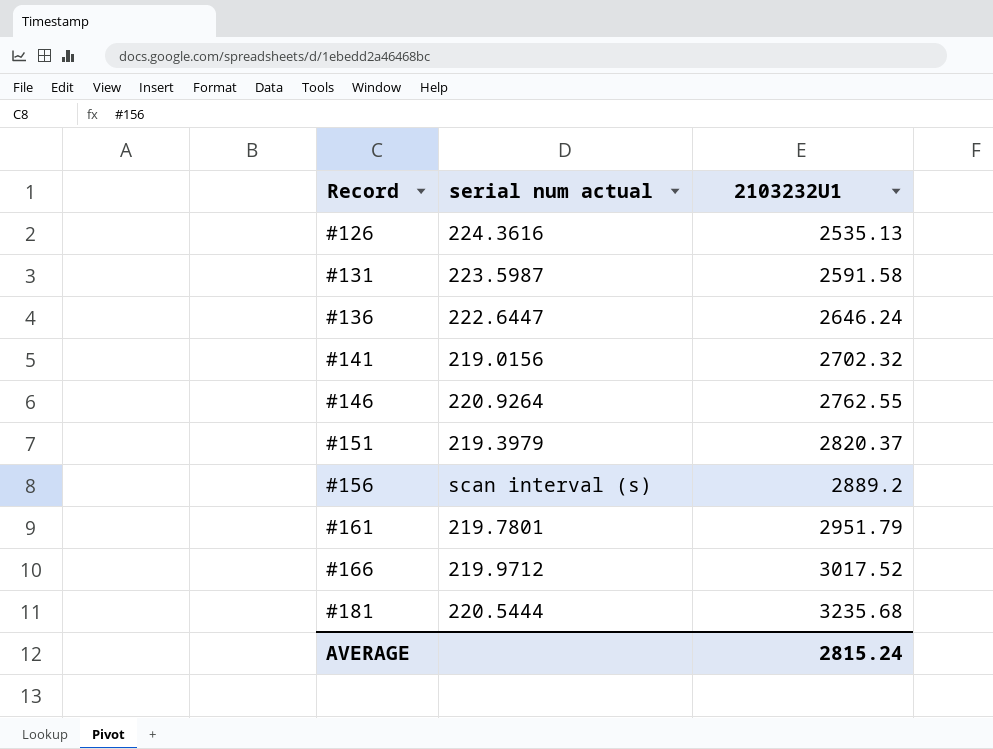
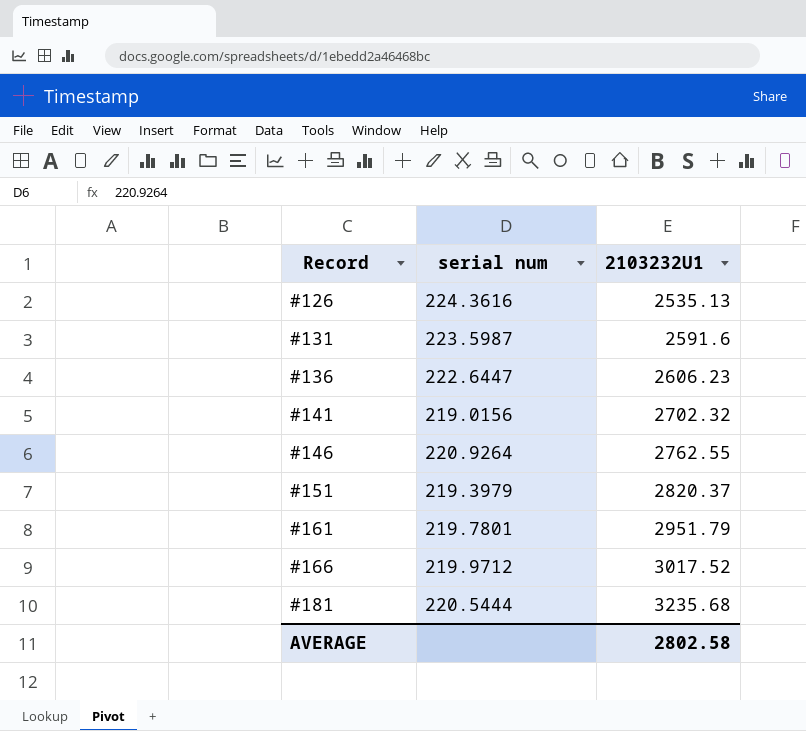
column name: serial num actual -> serial num
row #156: scan interval (s) | 2889.2 -> none
#131 | 2103232U1: 2591.58 -> 2591.6
#136 | 2103232U1: 2646.24 -> 2606.23
AVERAGE | 2103232U1: 2815.24 -> 2802.58

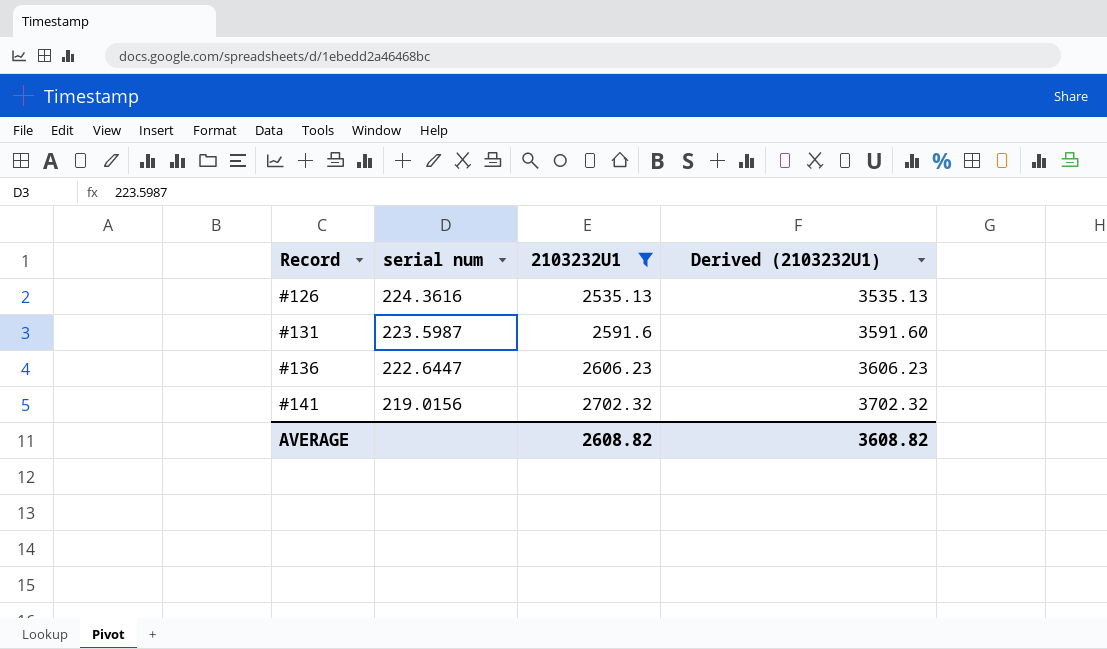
filter: none -> 2103232U1 <= 2702.32
column Derived (2103232U1) | formula: none -> [2103232U1] + 1000
AVERAGE | 2103232U1: 2802.58 -> 2608.82

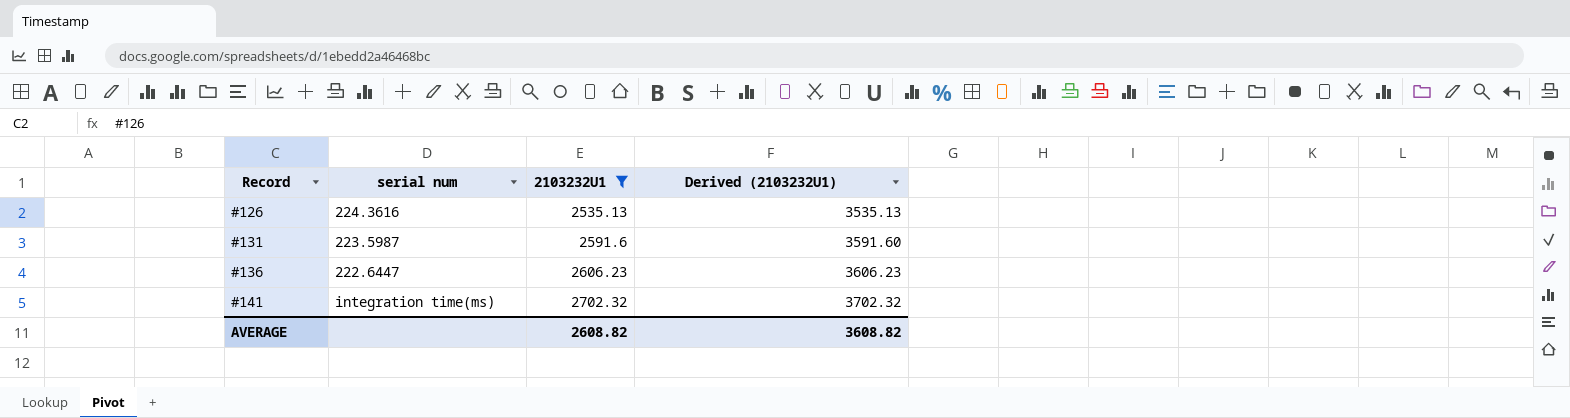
#141 | serial num: 219.0156 -> integration time(ms)

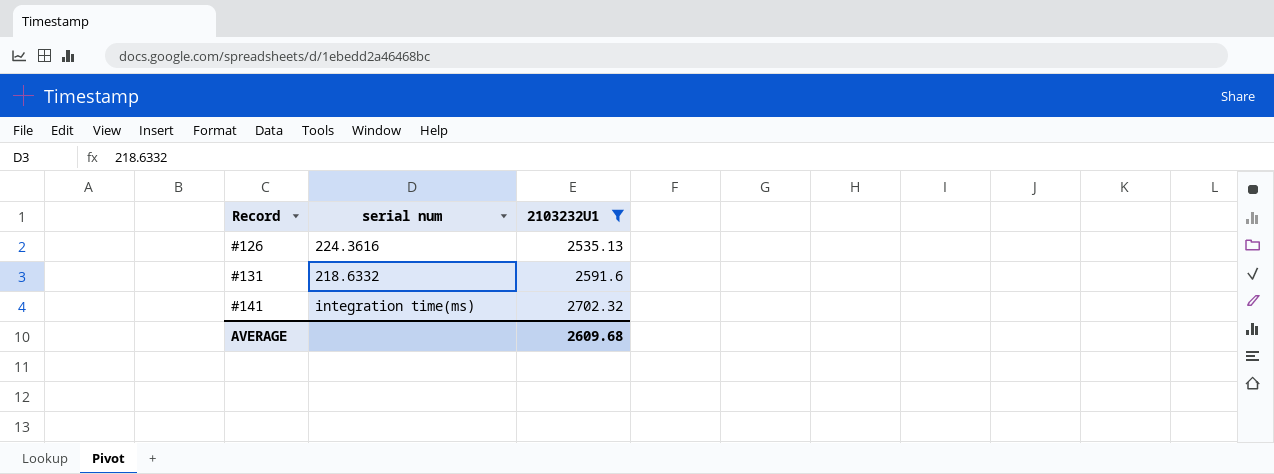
column Derived (2103232U1) | formula: [2103232U1] + 1000 -> none
row #136: 222.6447 | 2606.23 | 3606.23 -> none
#131 | serial num: 223.5987 -> 218.6332
AVERAGE | 2103232U1: 2608.82 -> 2609.68

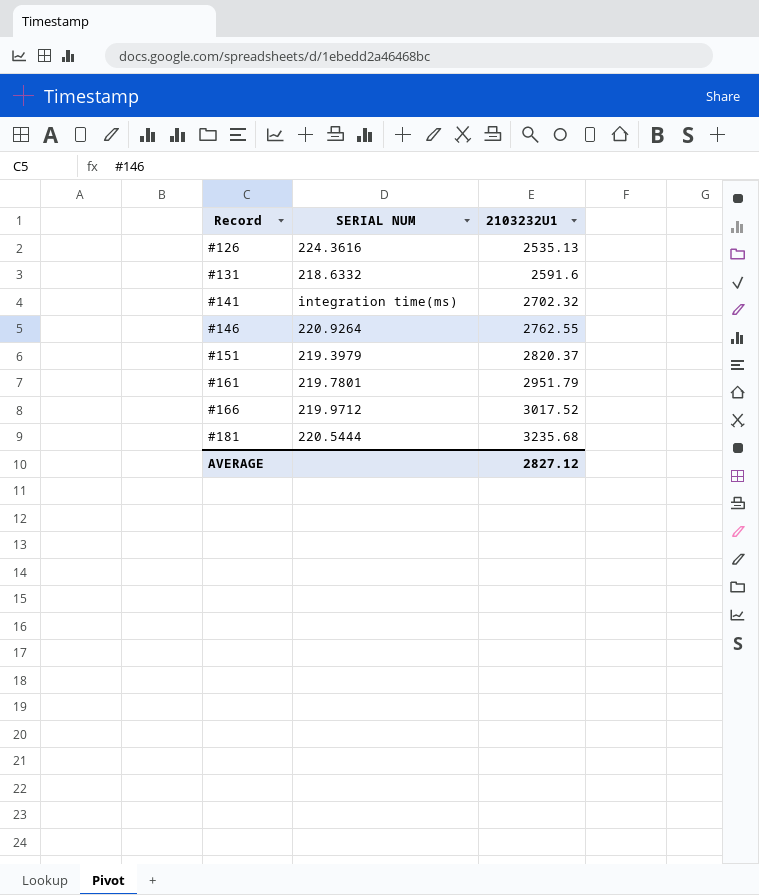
filter: 2103232U1 <= 2702.32 -> none
column name: serial num -> SERIAL NUM
AVERAGE | 2103232U1: 2609.68 -> 2827.12

